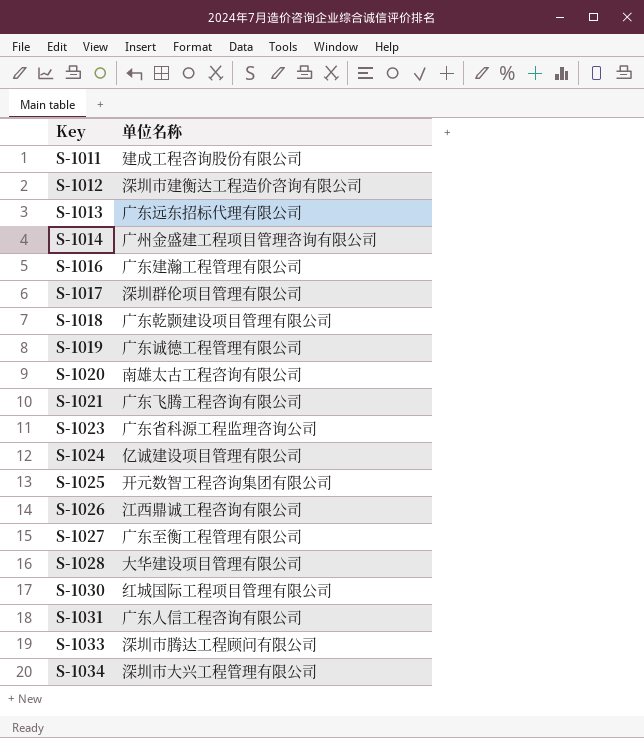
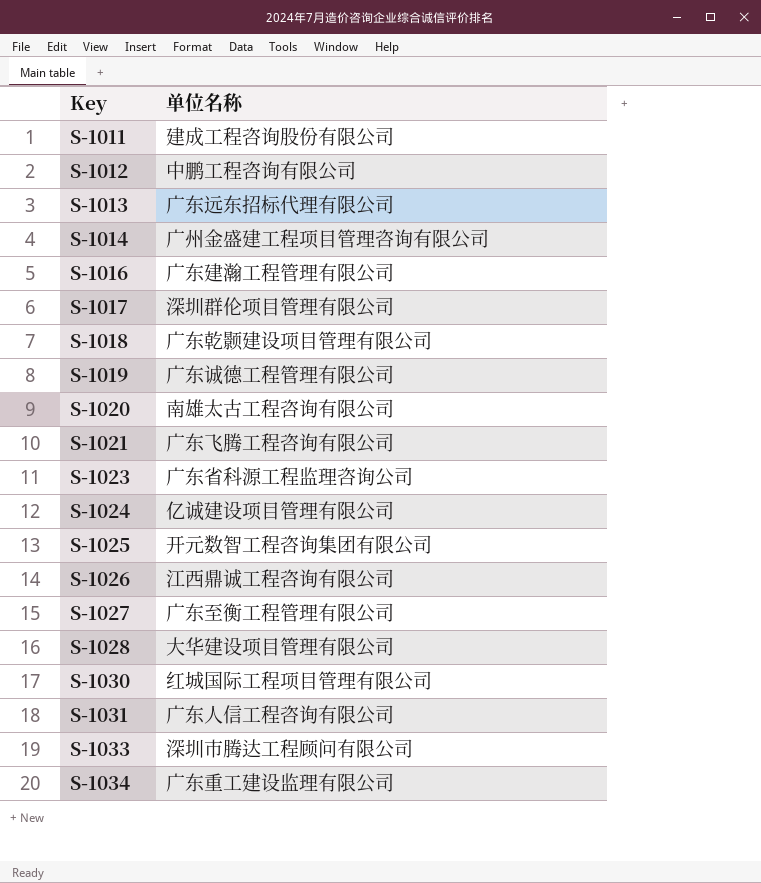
S-1012 | 单位名称: 深圳市建衡达工程造价咨询有限公司 -> 中鹏工程咨询有限公司
S-1034 | 单位名称: 深圳市大兴工程管理有限公司 -> 广东重工建设监理有限公司

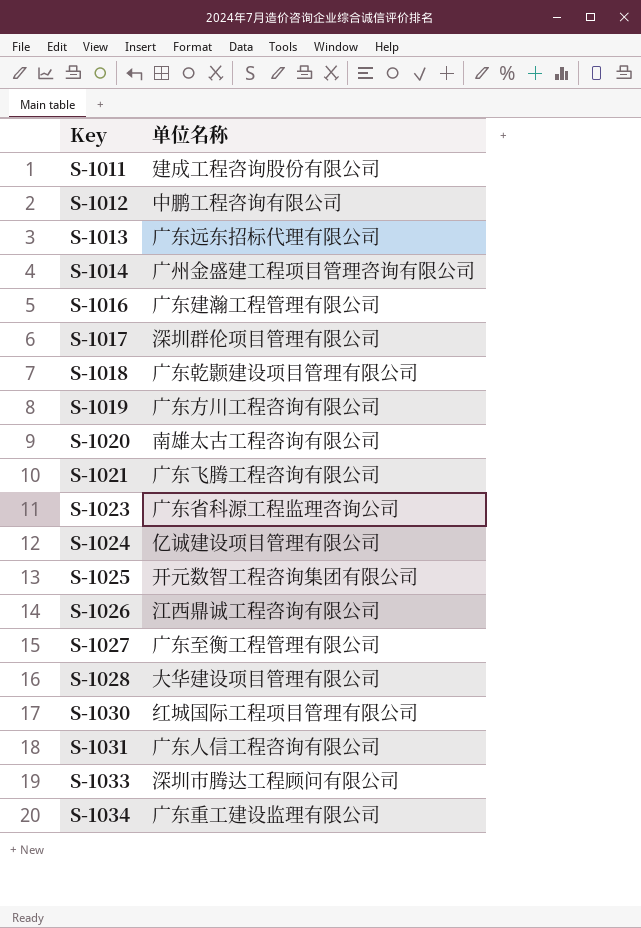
S-1019 | 单位名称: 广东诚德工程管理有限公司 -> 广东方川工程咨询有限公司

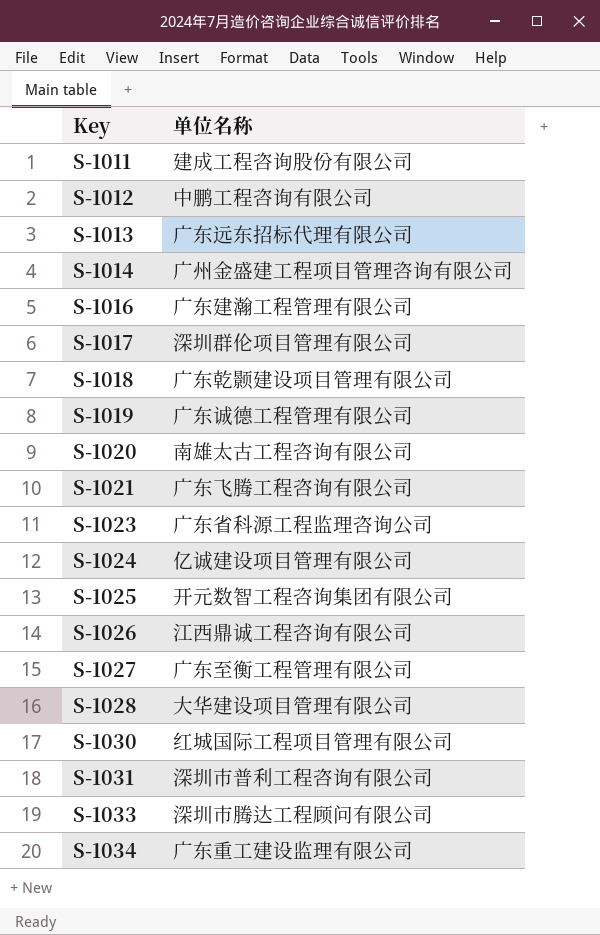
S-1019 | 单位名称: 广东方川工程咨询有限公司 -> 广东诚德工程管理有限公司
S-1031 | 单位名称: 广东人信工程咨询有限公司 -> 深圳市普利工程咨询有限公司

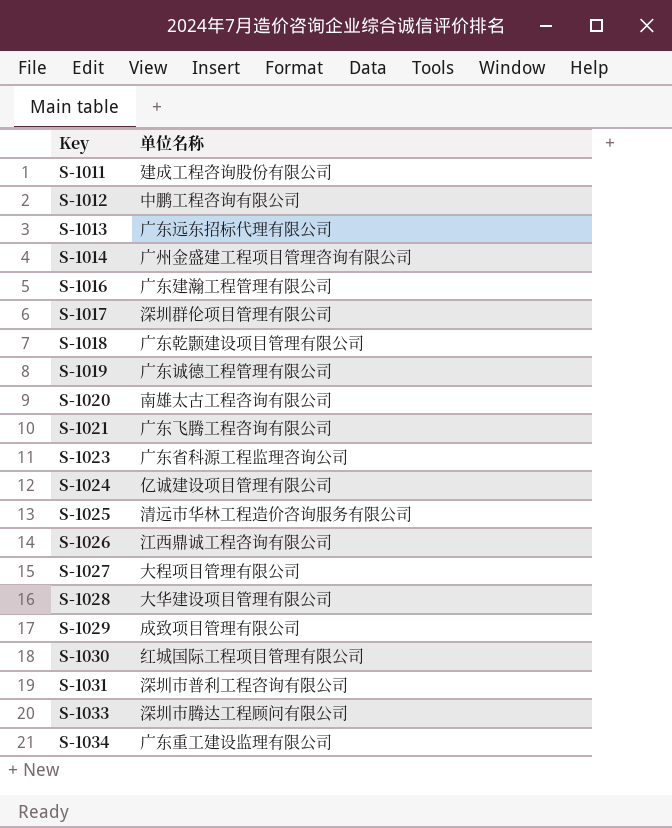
S-1025 | 单位名称: 开元数智工程咨询集团有限公司 -> 清远市华林工程造价咨询服务有限公司
S-1027 | 单位名称: 广东至衡工程管理有限公司 -> 大程项目管理有限公司
row S-1029: none -> 成致项目管理有限公司

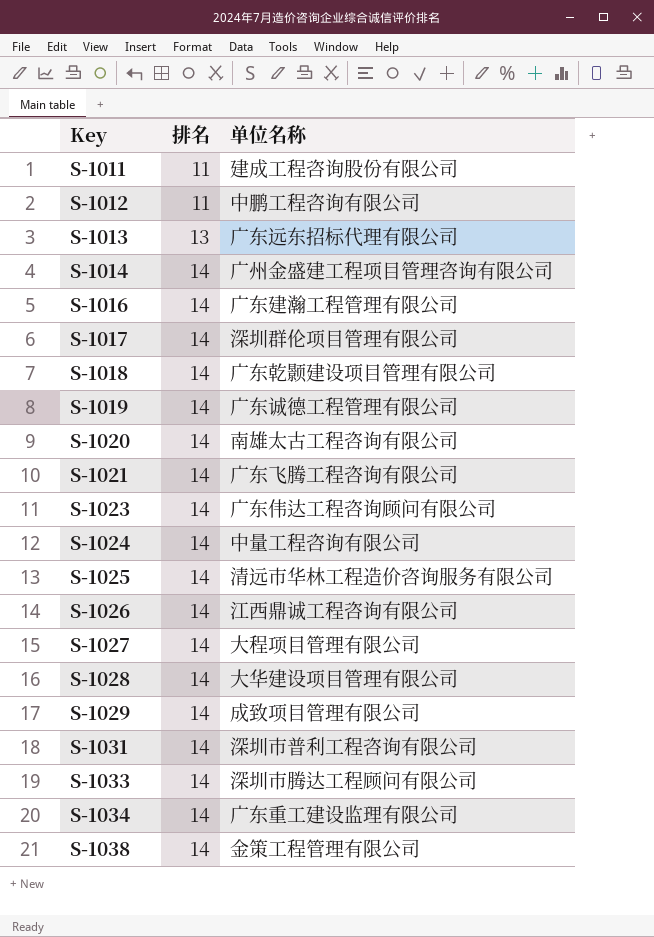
column 排名 | position: none -> 2
row S-1030: 红城国际工程项目管理有限公司 -> none
S-1023 | 单位名称: 广东省科源工程监理咨询公司 -> 广东伟达工程咨询顾问有限公司
S-1024 | 单位名称: 亿诚建设项目管理有限公司 -> 中量工程咨询有限公司
row S-1038: none -> 14 | 金策工程管理有限公司

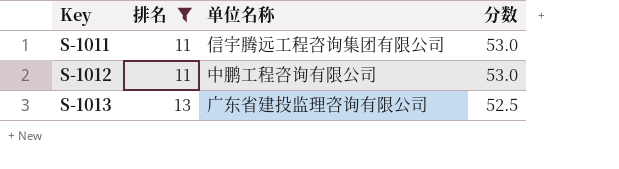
filter: none -> 排名 != 14
column 分数 | position: none -> 4
S-1011 | 单位名称: 建成工程咨询股份有限公司 -> 信宇腾远工程咨询集团有限公司
S-1013 | 单位名称: 广东远东招标代理有限公司 -> 广东省建投监理咨询有限公司

